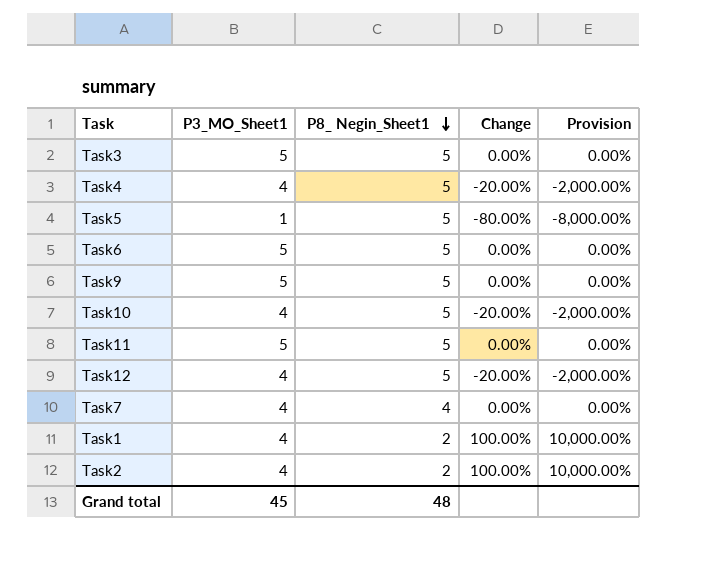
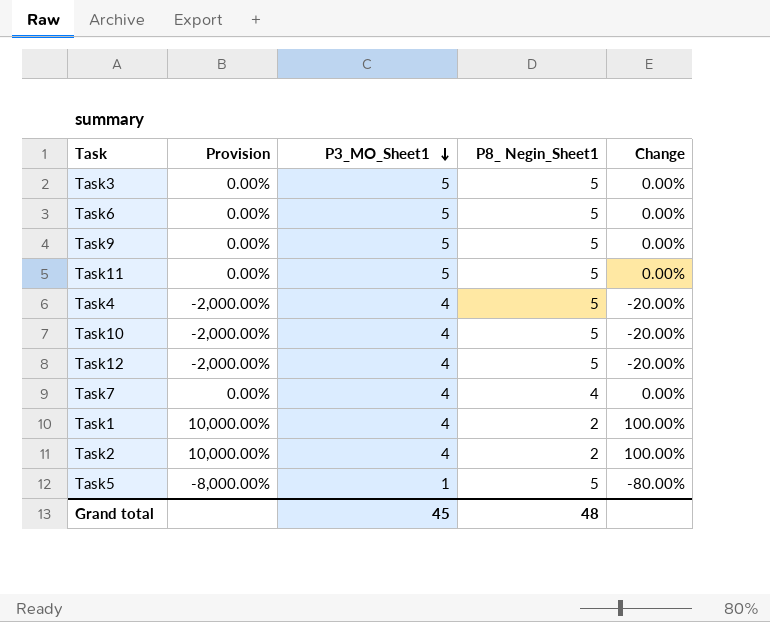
row order: P8_ Negin_Sheet1 descending -> P3_MO_Sheet1 descending
column Provision | position: 5 -> 2

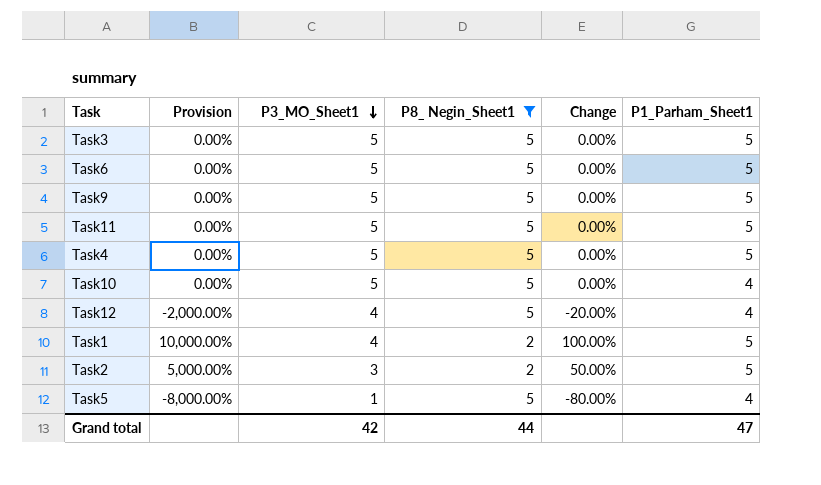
filter: none -> P8_ Negin_Sheet1 != 4
column P1_Parham_Sheet1 | position: none -> 6
Task4 | Provision: -2,000.00% -> 0.00%
Task4 | P3_MO_Sheet1: 4 -> 5
Task4 | Change: -20.00% -> 0.00%
Task10 | Provision: -2,000.00% -> 0.00%
Task10 | P3_MO_Sheet1: 4 -> 5
Task10 | Change: -20.00% -> 0.00%
Task2 | Provision: 10,000.00% -> 5,000.00%
Task2 | P3_MO_Sheet1: 4 -> 3
Task2 | Change: 100.00% -> 50.00%
Grand total | P3_MO_Sheet1: 45 -> 42
Grand total | P8_ Negin_Sheet1: 48 -> 44

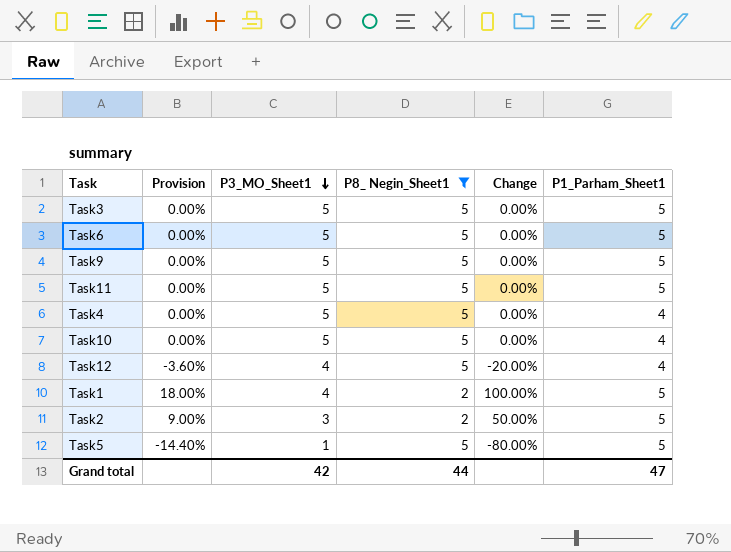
column Provision | formula: [Change] * 100 -> [Change] * 0.18
Task4 | P1_Parham_Sheet1: 5 -> 4
Task5 | P1_Parham_Sheet1: 4 -> 5

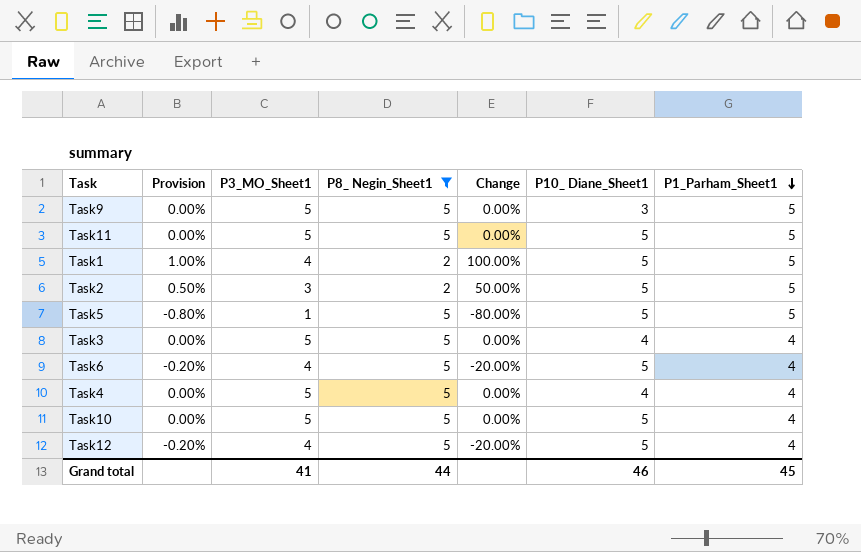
row order: P3_MO_Sheet1 descending -> P1_Parham_Sheet1 descending
column Provision | formula: [Change] * 0.18 -> [Change] * 0.01
column P10_ Diane_Sheet1 | position: none -> 6
Task3 | P1_Parham_Sheet1: 5 -> 4
Task6 | P3_MO_Sheet1: 5 -> 4
Task6 | Change: 0.00% -> -20.00%
Task6 | P1_Parham_Sheet1: 5 -> 4
Grand total | P3_MO_Sheet1: 42 -> 41
Grand total | P1_Parham_Sheet1: 47 -> 45

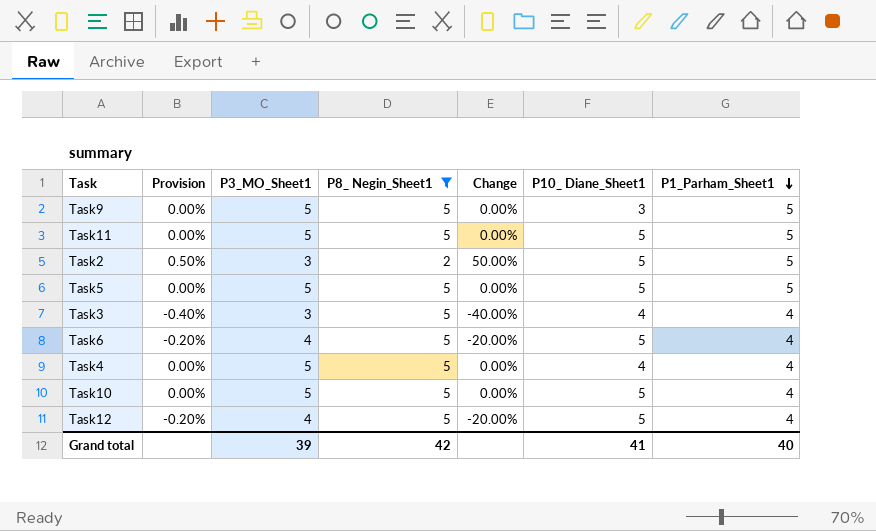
row Task1: 1.00% | 4 | 2 | 100.00% | 5 | 5 -> none
Task5 | Provision: -0.80% -> 0.00%
Task5 | P3_MO_Sheet1: 1 -> 5
Task5 | Change: -80.00% -> 0.00%
Task3 | Provision: 0.00% -> -0.40%
Task3 | P3_MO_Sheet1: 5 -> 3
Task3 | Change: 0.00% -> -40.00%
Grand total | P3_MO_Sheet1: 41 -> 39
Grand total | P8_ Negin_Sheet1: 44 -> 42
Grand total | P10_ Diane_Sheet1: 46 -> 41
Grand total | P1_Parham_Sheet1: 45 -> 40

